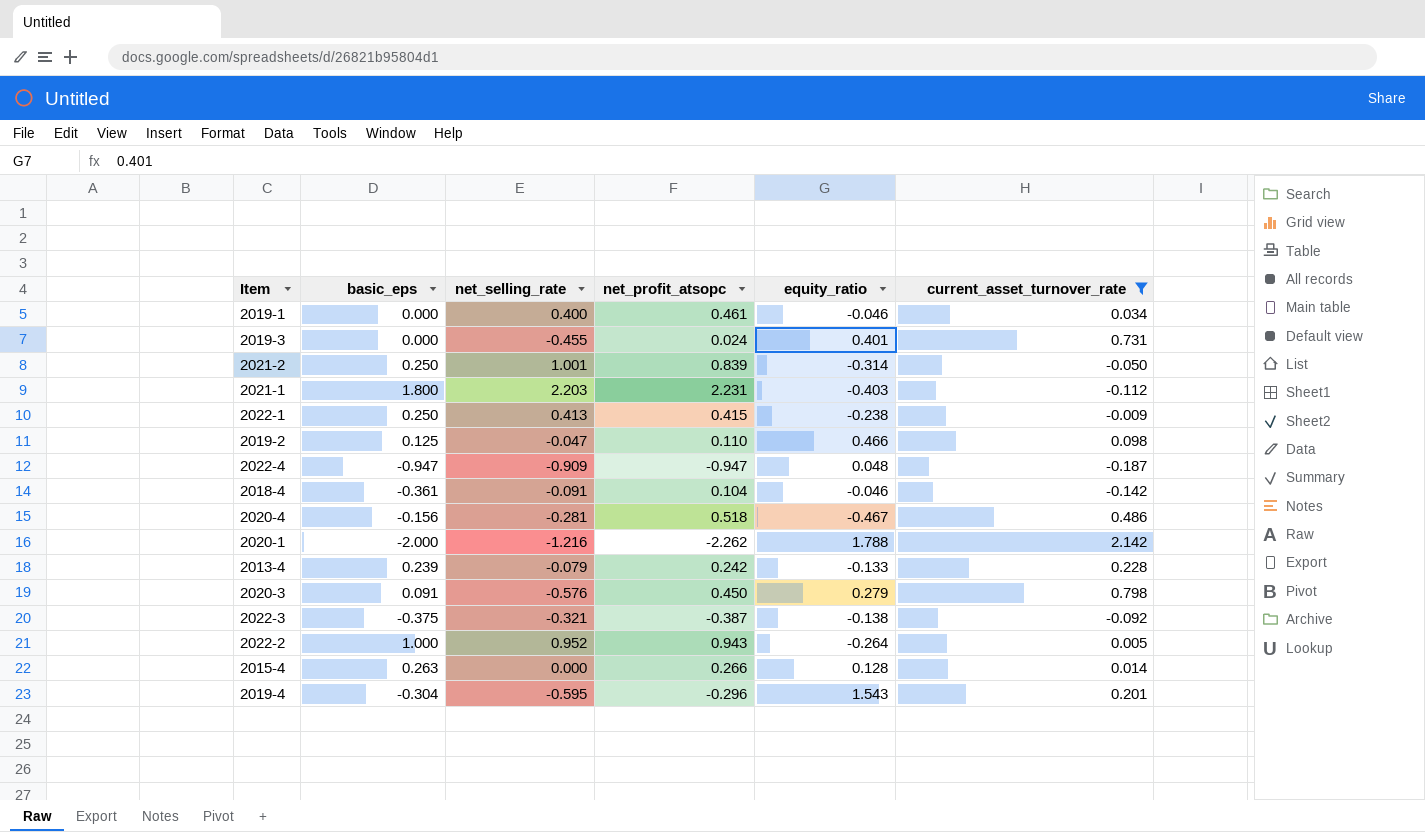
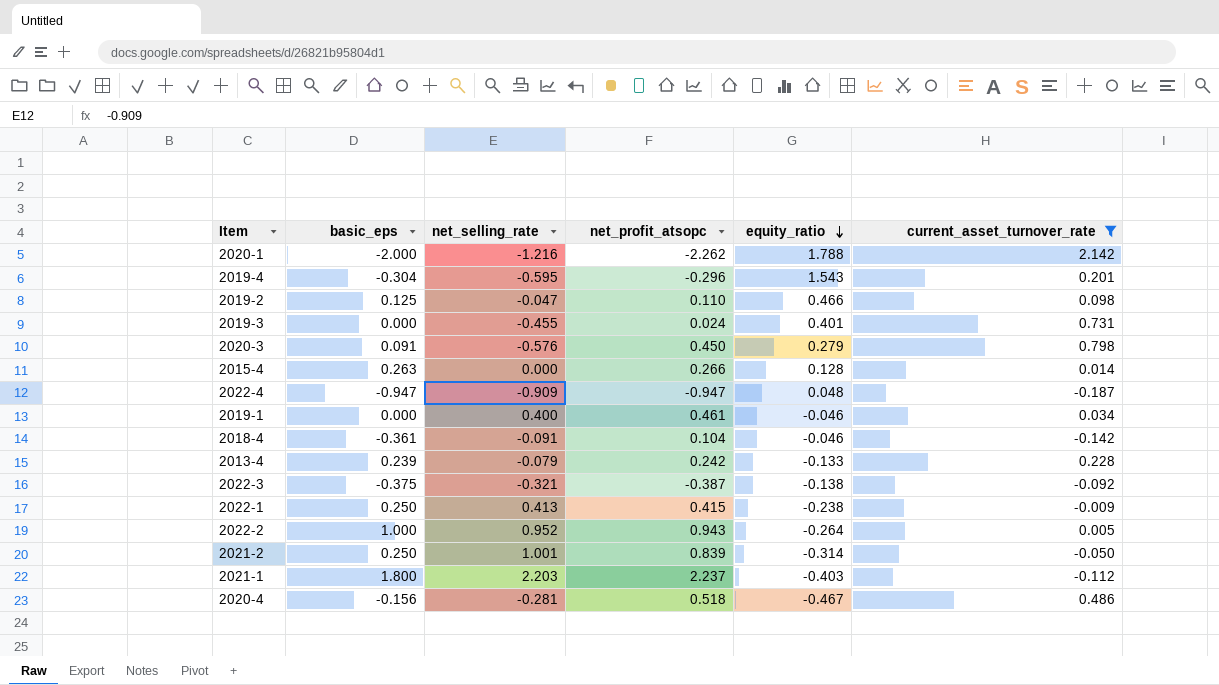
row order: none -> equity_ratio descending
2021-1 | net_profit_atsopc: 2.231 -> 2.237

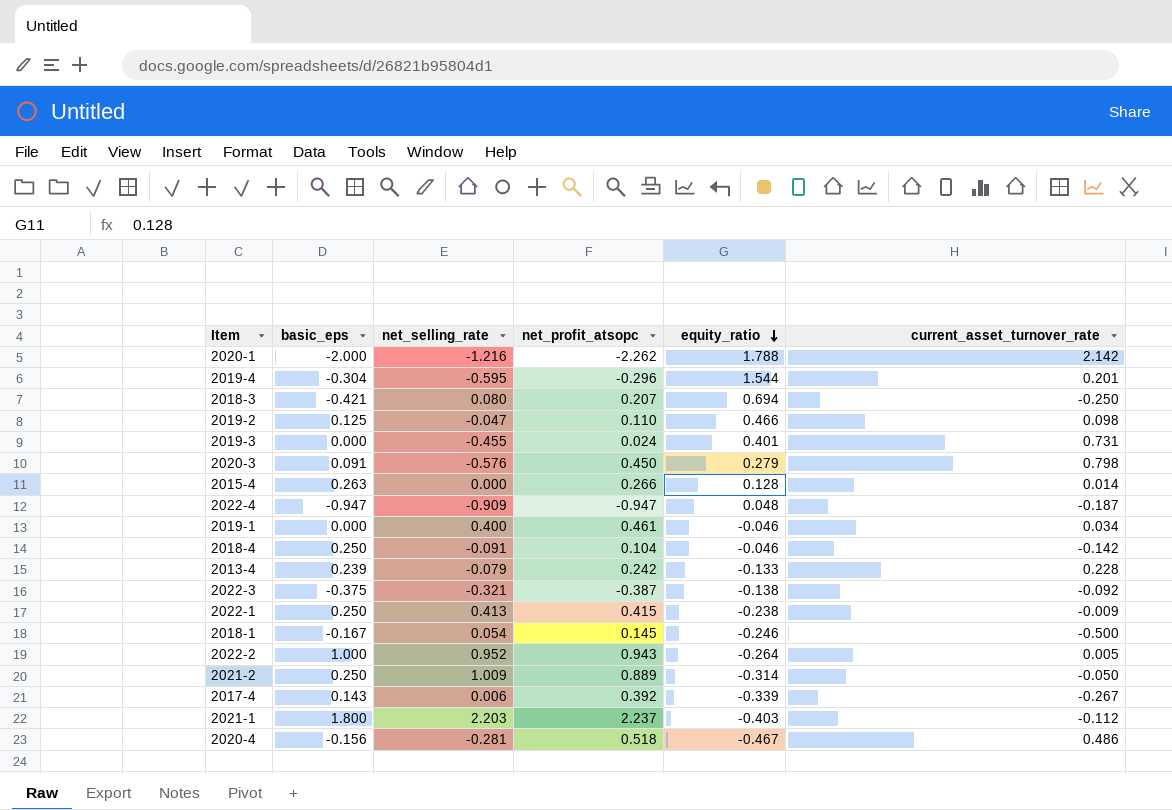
filter: current_asset_turnover_rate >= -0.187 -> none
2019-4 | equity_ratio: 1.543 -> 1.544
2018-4 | basic_eps: -0.361 -> 0.250
2021-2 | net_selling_rate: 1.001 -> 1.009
2021-2 | net_profit_atsopc: 0.839 -> 0.889

